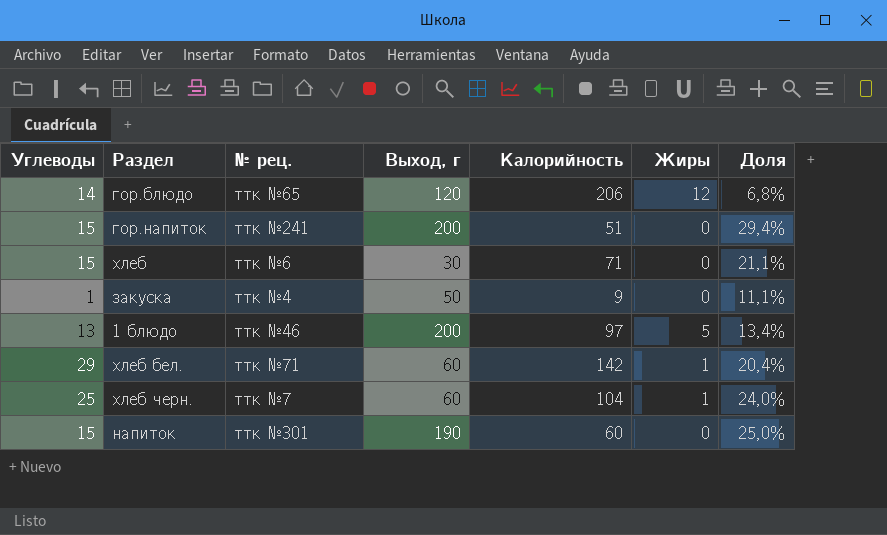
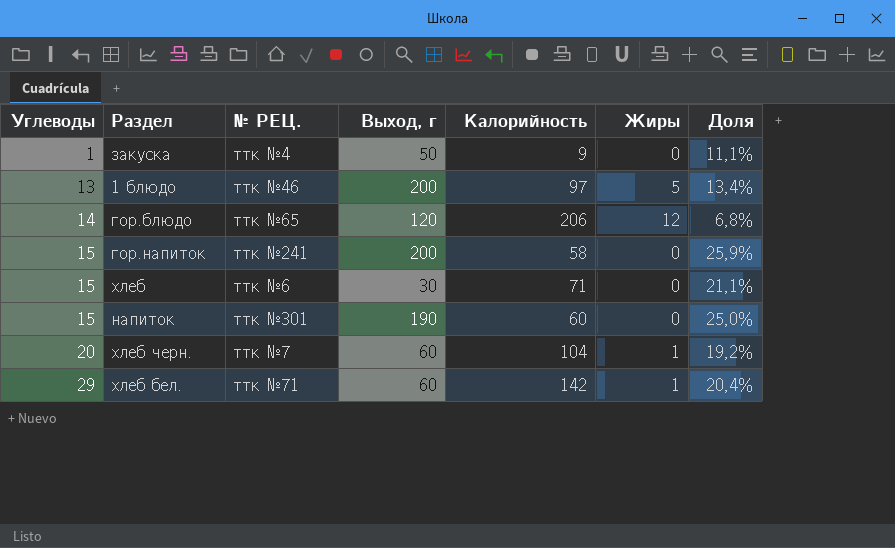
row order: none -> Углеводы ascending
column name: № рец. -> № РЕЦ.
гор.напиток | Калорийность: 51 -> 58
гор.напиток | Доля: 29,4% -> 25,9%
хлеб черн. | Углеводы: 25 -> 20
хлеб черн. | Доля: 24,0% -> 19,2%

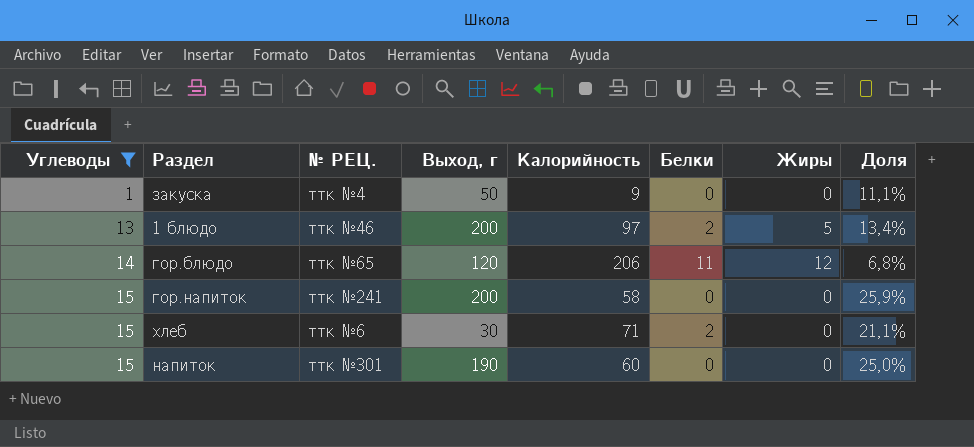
filter: none -> Углеводы <= 15
column Белки | position: none -> 6

